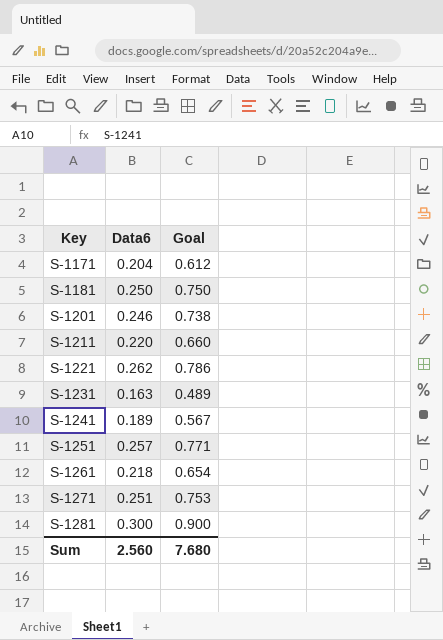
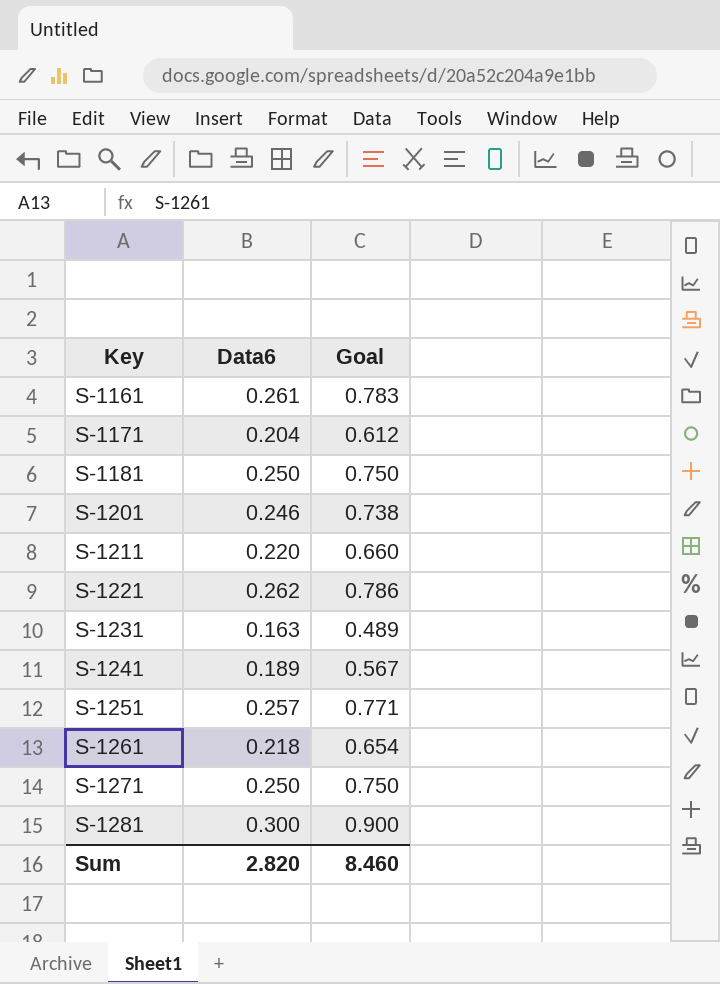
row S-1161: none -> 0.261 | 0.783
S-1271 | Data6: 0.251 -> 0.250
S-1271 | Goal: 0.753 -> 0.750
Sum | Data6: 2.560 -> 2.820
Sum | Goal: 7.680 -> 8.460

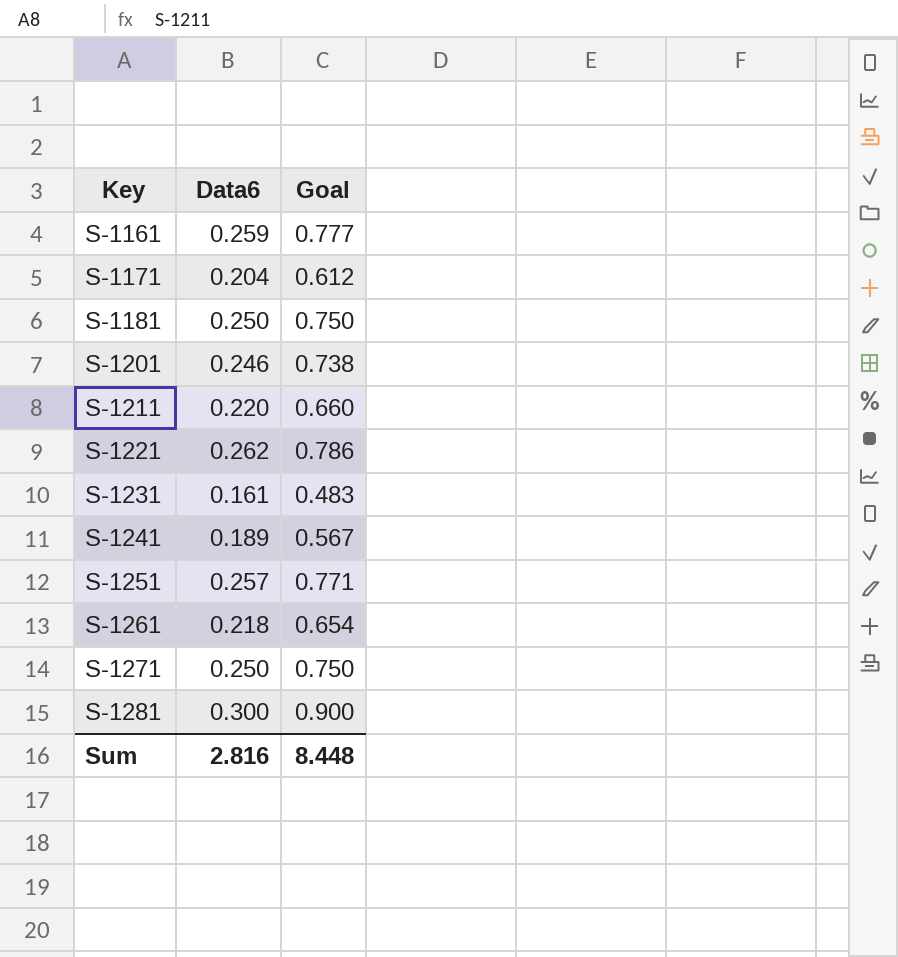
S-1161 | Data6: 0.261 -> 0.259
S-1161 | Goal: 0.783 -> 0.777
S-1231 | Data6: 0.163 -> 0.161
S-1231 | Goal: 0.489 -> 0.483
Sum | Data6: 2.820 -> 2.816
Sum | Goal: 8.460 -> 8.448

